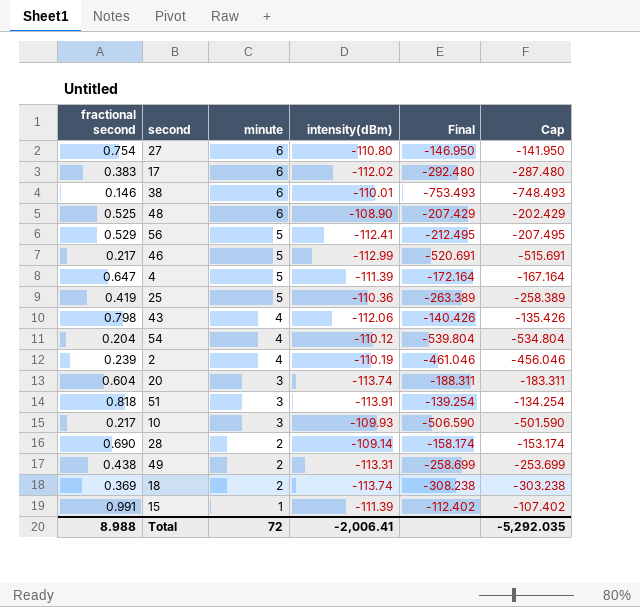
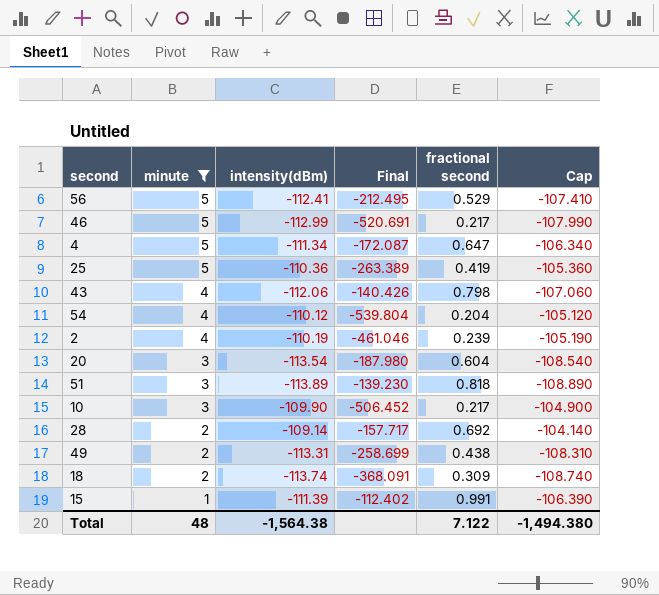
filter: none -> minute != 6
column fractional second | position: 1 -> 5
column Cap | formula: [Final] + 5 -> [intensity(dBm)] + 5
4 | intensity(dBm): -111.39 -> -111.34
4 | Final: -172.164 -> -172.087
20 | intensity(dBm): -113.74 -> -113.54
20 | Final: -188.311 -> -187.980
51 | intensity(dBm): -113.91 -> -113.89
51 | Final: -139.254 -> -139.230
10 | intensity(dBm): -109.93 -> -109.90
10 | Final: -506.590 -> -506.452
28 | Final: -158.174 -> -157.717
28 | fractional second: 0.690 -> 0.692
18 | Final: -308.238 -> -368.091
18 | fractional second: 0.369 -> 0.309
Total | minute: 72 -> 48
Total | intensity(dBm): -2,006.41 -> -1,564.38
Total | fractional second: 8.988 -> 7.122
Total | Cap: -5,292.035 -> -1,494.380

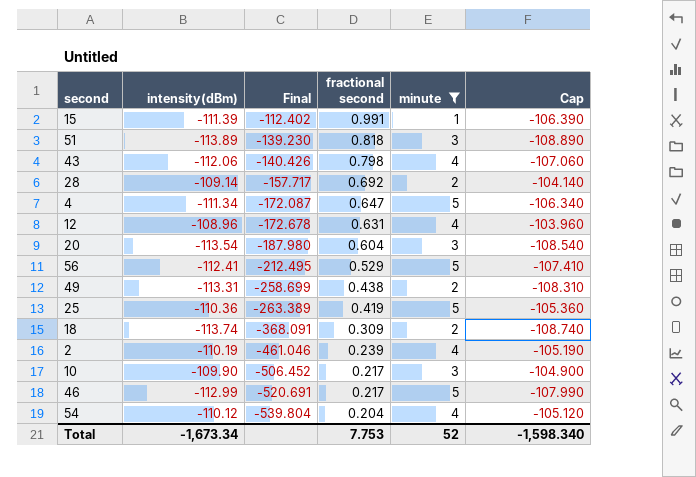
row order: minute descending -> Final descending
column minute | position: 2 -> 5
row 12: none -> -108.96 | -172.678 | 0.631 | 4 | -103.960
Total | intensity(dBm): -1,564.38 -> -1,673.34
Total | fractional second: 7.122 -> 7.753
Total | minute: 48 -> 52
Total | Cap: -1,494.380 -> -1,598.340

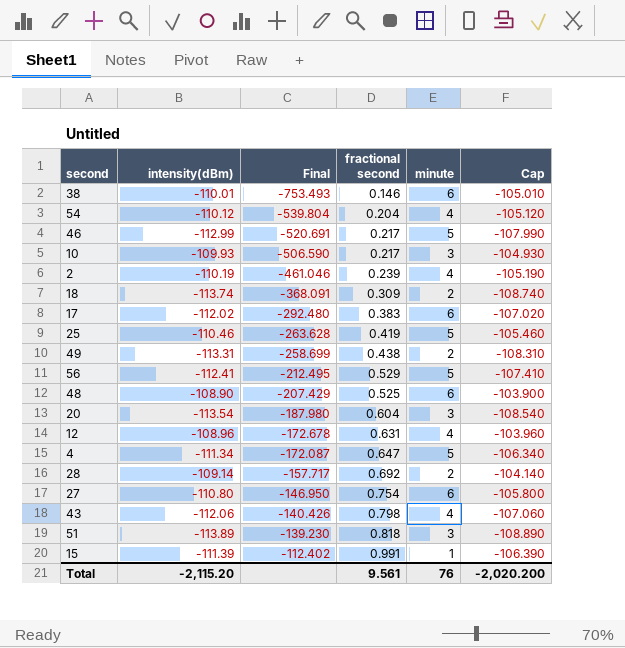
filter: minute != 6 -> none
row order: Final descending -> Final ascending
10 | intensity(dBm): -109.90 -> -109.93
10 | Final: -506.452 -> -506.590
10 | Cap: -104.900 -> -104.930
25 | intensity(dBm): -110.36 -> -110.46
25 | Final: -263.389 -> -263.628
25 | Cap: -105.360 -> -105.460
Total | intensity(dBm): -1,673.34 -> -2,115.20
Total | fractional second: 7.753 -> 9.561
Total | minute: 52 -> 76
Total | Cap: -1,598.340 -> -2,020.200

